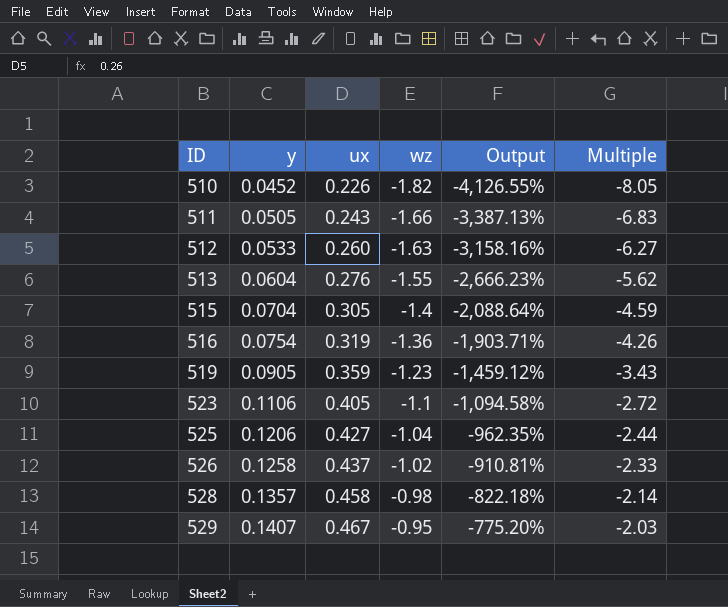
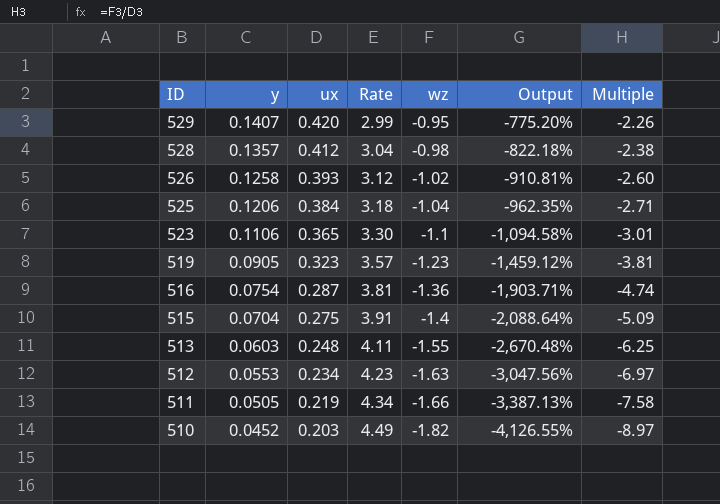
row order: ID ascending -> ID descending
column Rate | formula: none -> [ux] / [y]
529 | ux: 0.467 -> 0.420
529 | Multiple: -2.03 -> -2.26
528 | ux: 0.458 -> 0.412
528 | Multiple: -2.14 -> -2.38
526 | ux: 0.437 -> 0.393
526 | Multiple: -2.33 -> -2.60
525 | ux: 0.427 -> 0.384
525 | Multiple: -2.44 -> -2.71
523 | ux: 0.405 -> 0.365
523 | Multiple: -2.72 -> -3.01
519 | ux: 0.359 -> 0.323
519 | Multiple: -3.43 -> -3.81
516 | ux: 0.319 -> 0.287
516 | Multiple: -4.26 -> -4.74
515 | ux: 0.305 -> 0.275
515 | Multiple: -4.59 -> -5.09
513 | y: 0.0604 -> 0.0603
513 | ux: 0.276 -> 0.248
513 | Output: -2,666.23% -> -2,670.48%
513 | Multiple: -5.62 -> -6.25
512 | y: 0.0533 -> 0.0553
512 | ux: 0.260 -> 0.234
512 | Output: -3,158.16% -> -3,047.56%
512 | Multiple: -6.27 -> -6.97
511 | ux: 0.243 -> 0.219
511 | Multiple: -6.83 -> -7.58
510 | ux: 0.226 -> 0.203
510 | Multiple: -8.05 -> -8.97

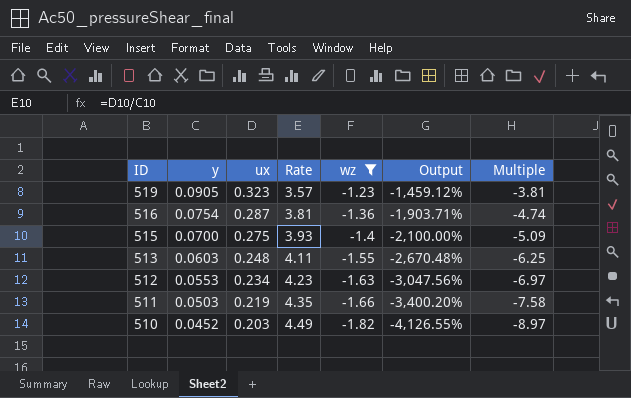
filter: none -> wz <= -1.23
515 | y: 0.0704 -> 0.0700
515 | Rate: 3.91 -> 3.93
515 | Output: -2,088.64% -> -2,100.00%
511 | y: 0.0505 -> 0.0503
511 | Rate: 4.34 -> 4.35
511 | Output: -3,387.13% -> -3,400.20%

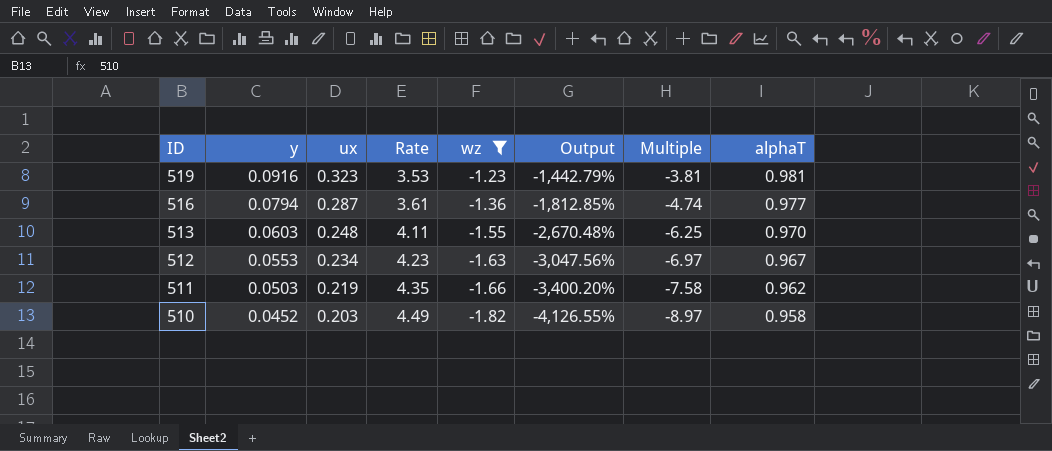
column alphaT | position: none -> 8
row 515: 0.0700 | 0.275 | 3.93 | -1.4 | -2,100.00% | -5.09 -> none
519 | y: 0.0905 -> 0.0916
519 | Rate: 3.57 -> 3.53
519 | Output: -1,459.12% -> -1,442.79%
516 | y: 0.0754 -> 0.0794
516 | Rate: 3.81 -> 3.61
516 | Output: -1,903.71% -> -1,812.85%

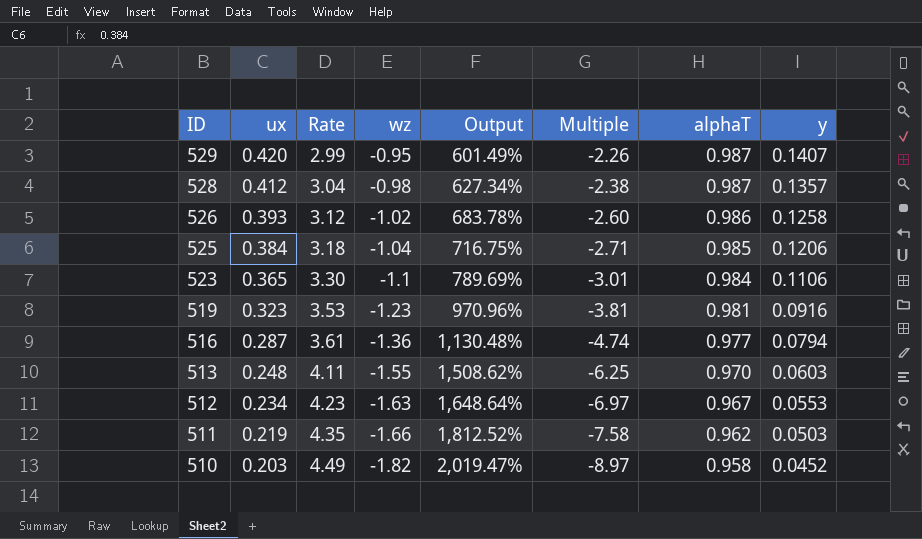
filter: wz <= -1.23 -> none
column Output | formula: ([wz] - [y]) / [y] -> ([alphaT] - [y]) / [y]
column y | position: 2 -> 8

